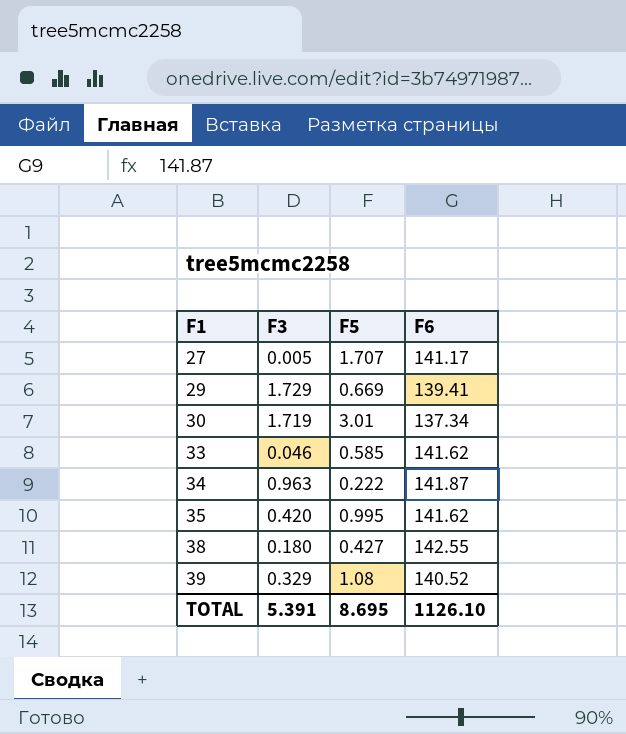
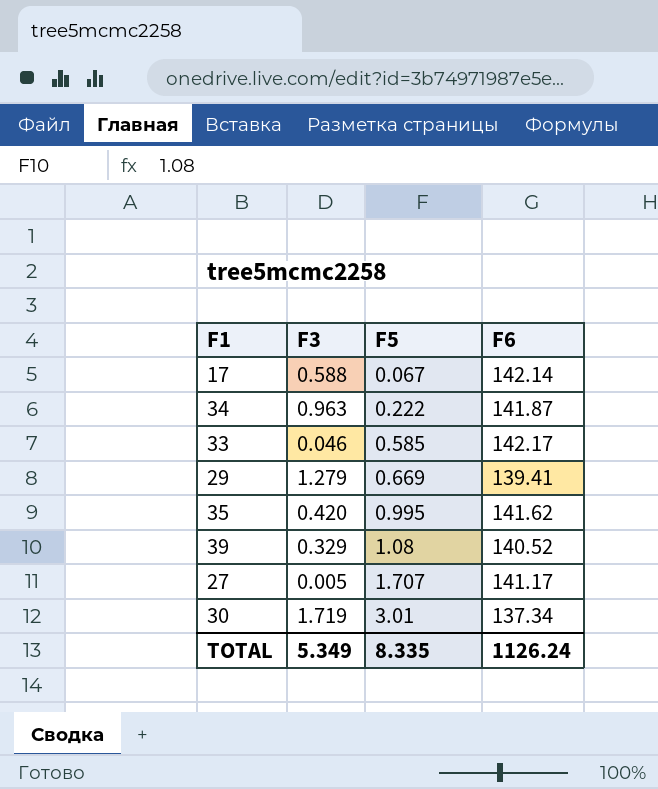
row order: F1 ascending -> F5 ascending
row 38: 0.180 | 0.427 | 142.55 -> none
row 17: none -> 0.588 | 0.067 | 142.14
33 | F6: 141.62 -> 142.17
29 | F3: 1.729 -> 1.279
TOTAL | F3: 5.391 -> 5.349
TOTAL | F5: 8.695 -> 8.335
TOTAL | F6: 1126.10 -> 1126.24

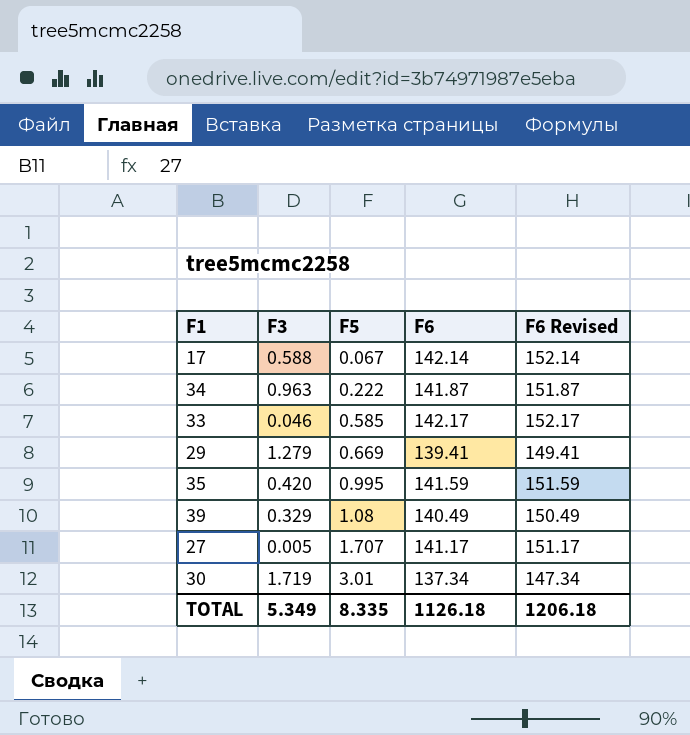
column F6 Revised | formula: none -> [F6] + 10
35 | F6: 141.62 -> 141.59
39 | F6: 140.52 -> 140.49
TOTAL | F6: 1126.24 -> 1126.18

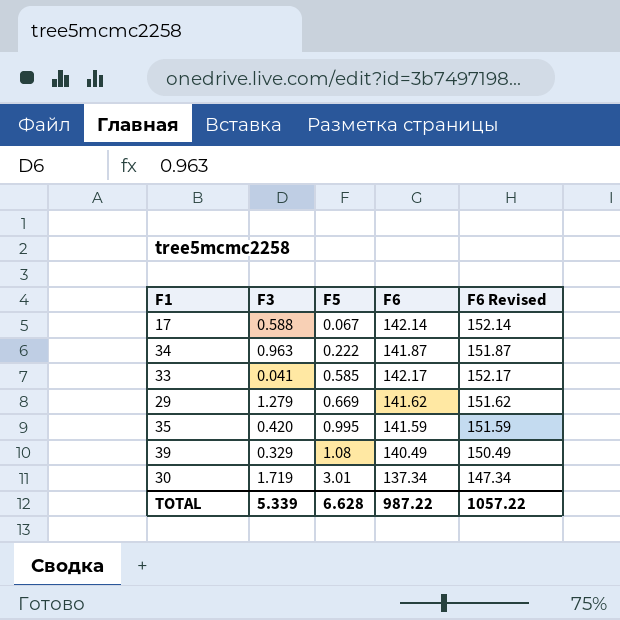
row 27: 0.005 | 1.707 | 141.17 | 151.17 -> none
33 | F3: 0.046 -> 0.041
29 | F6: 139.41 -> 141.62
29 | F6 Revised: 149.41 -> 151.62
TOTAL | F3: 5.349 -> 5.339
TOTAL | F5: 8.335 -> 6.628
TOTAL | F6: 1126.18 -> 987.22
TOTAL | F6 Revised: 1206.18 -> 1057.22

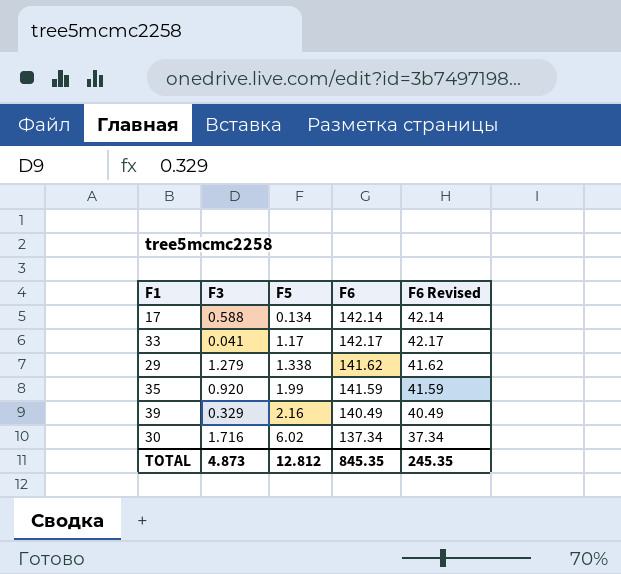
column F6 Revised | formula: [F6] + 10 -> [F6] - 100
row 34: 0.963 | 0.222 | 141.87 | 151.87 -> none
17 | F5: 0.067 -> 0.134
33 | F5: 0.585 -> 1.17
29 | F5: 0.669 -> 1.338
35 | F3: 0.420 -> 0.920
35 | F5: 0.995 -> 1.99
39 | F5: 1.08 -> 2.16
30 | F3: 1.719 -> 1.716
30 | F5: 3.01 -> 6.02
TOTAL | F3: 5.339 -> 4.873
TOTAL | F5: 6.628 -> 12.812
TOTAL | F6: 987.22 -> 845.35
TOTAL | F6 Revised: 1057.22 -> 245.35

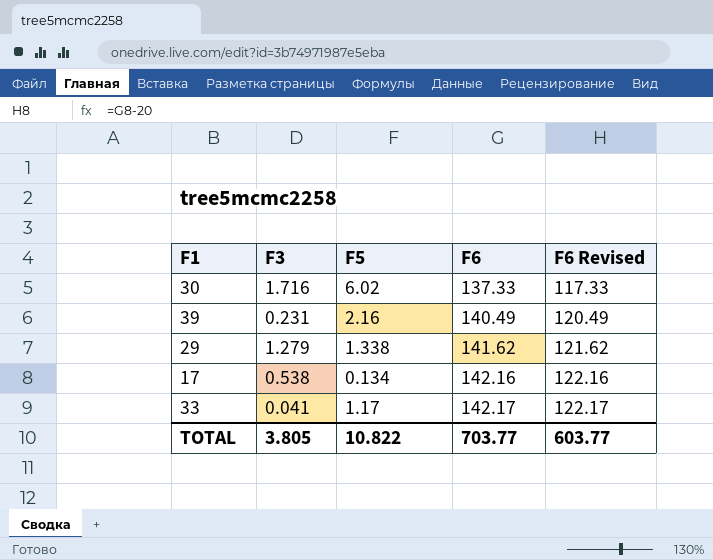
row order: F5 ascending -> F6 ascending
column F6 Revised | formula: [F6] - 100 -> [F6] - 20
row 35: 0.920 | 1.99 | 141.59 | 41.59 -> none
30 | F6: 137.34 -> 137.33
39 | F3: 0.329 -> 0.231
17 | F3: 0.588 -> 0.538
17 | F6: 142.14 -> 142.16
TOTAL | F3: 4.873 -> 3.805
TOTAL | F5: 12.812 -> 10.822
TOTAL | F6: 845.35 -> 703.77
TOTAL | F6 Revised: 245.35 -> 603.77

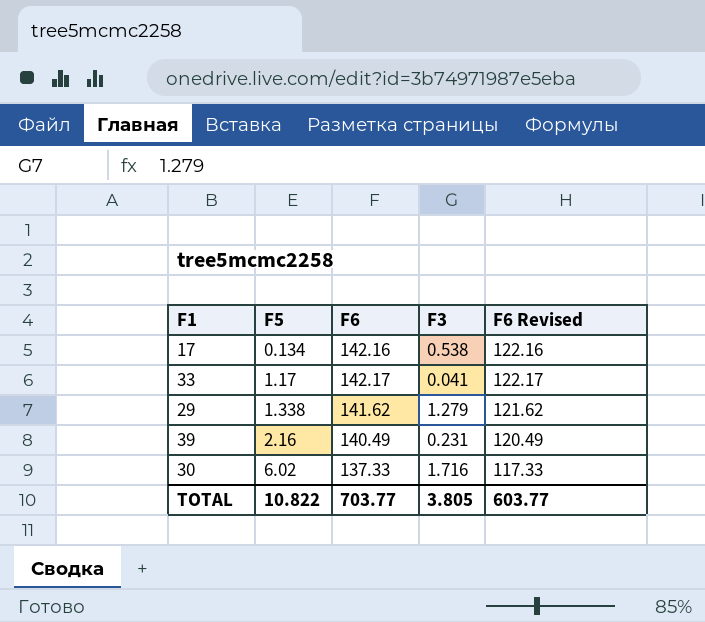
row order: F6 ascending -> F5 ascending
column F3 | position: 2 -> 4

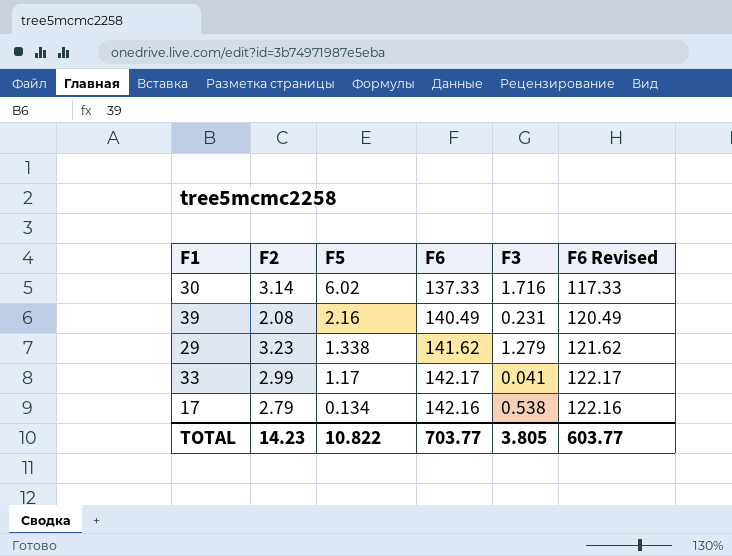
row order: F5 ascending -> F5 descending
column F2 | position: none -> 2

